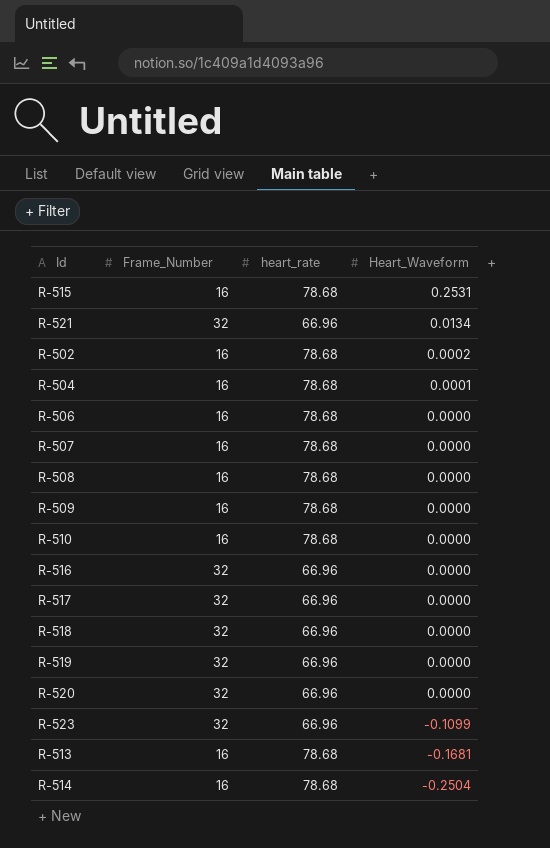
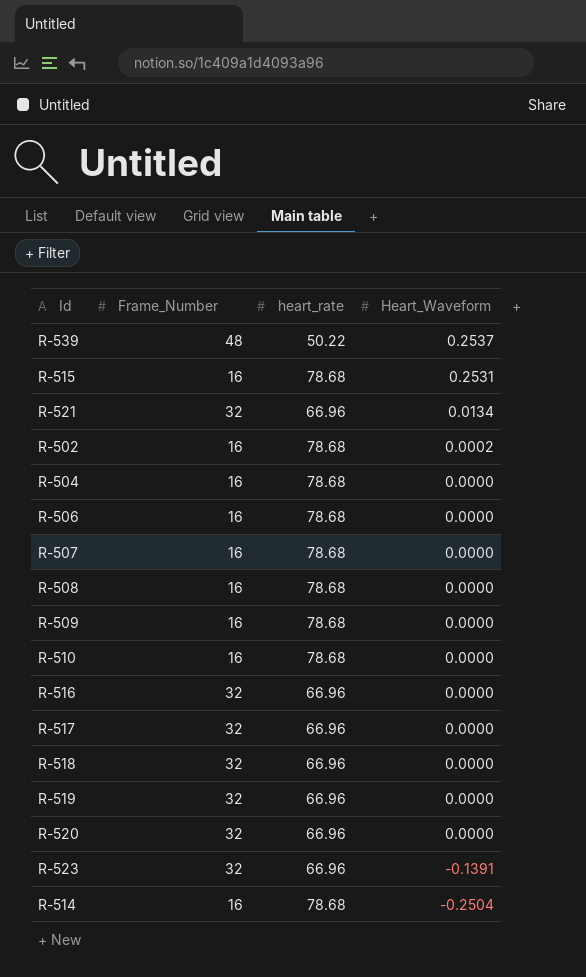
row R-513: 16 | 78.68 | -0.1681 -> none
row R-539: none -> 48 | 50.22 | 0.2537
R-504 | Heart_Waveform: 0.0001 -> 0.0000
R-523 | Heart_Waveform: -0.1099 -> -0.1391

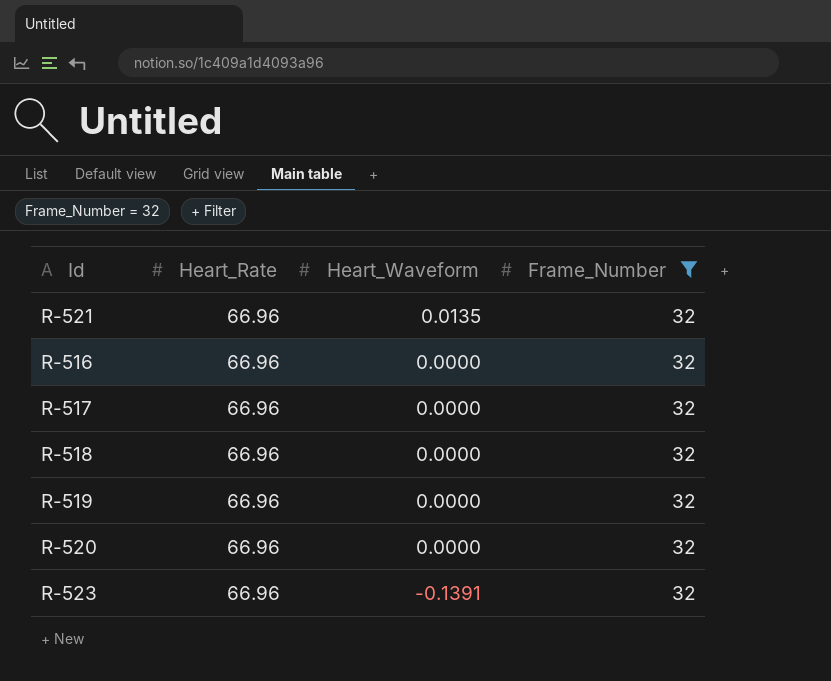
filter: none -> Frame_Number = 32
column name: heart_rate -> Heart_Rate
column Frame_Number | position: 2 -> 4
R-521 | Heart_Waveform: 0.0134 -> 0.0135

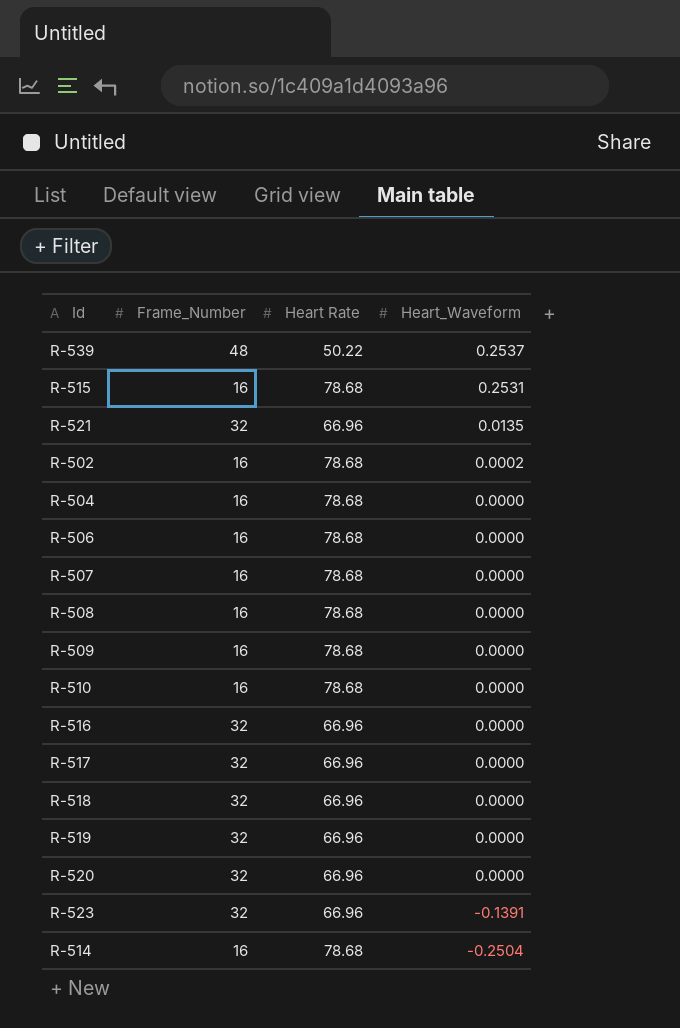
filter: Frame_Number = 32 -> none
column Frame_Number | position: 4 -> 2
column name: Heart_Rate -> Heart Rate

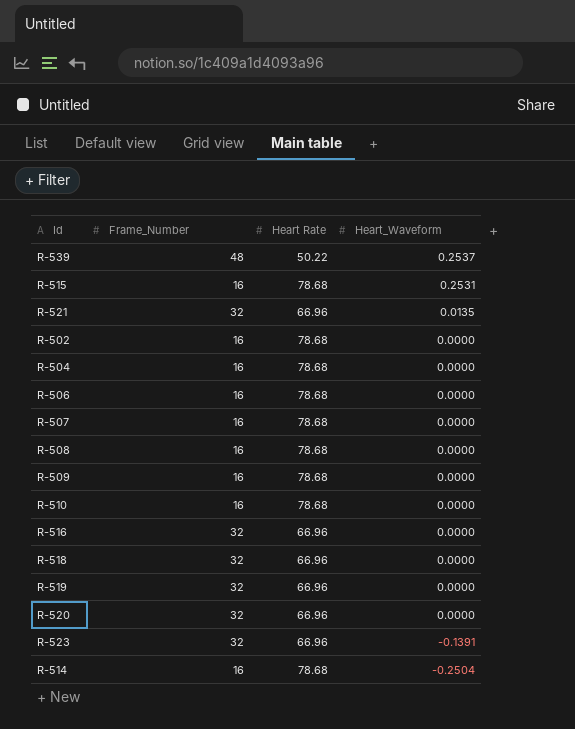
row R-517: 32 | 66.96 | 0.0000 -> none
R-502 | Heart_Waveform: 0.0002 -> 0.0000

